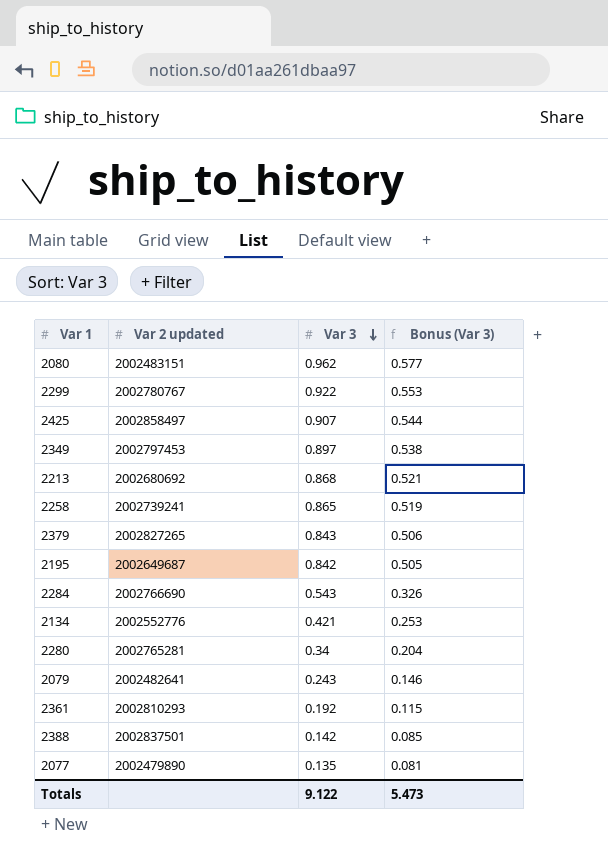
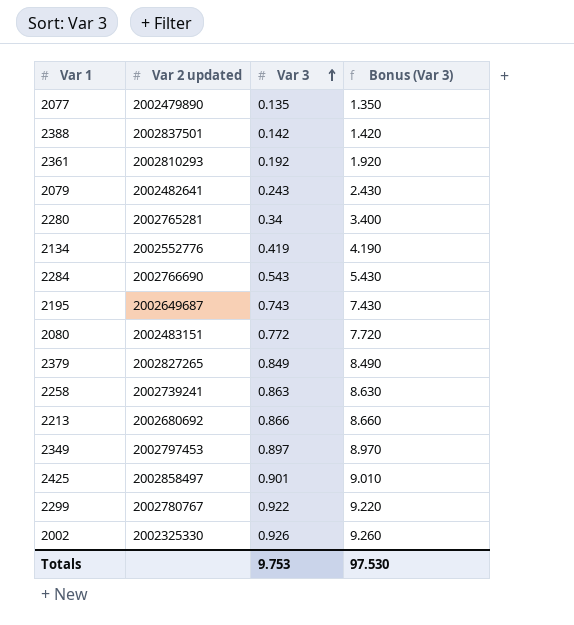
row order: Var 3 descending -> Var 3 ascending
column Bonus (Var 3) | formula: [Var 3] * 0.6 -> [Var 3] * 10
2134 | Var 3: 0.421 -> 0.419
2195 | Var 3: 0.842 -> 0.743
2080 | Var 3: 0.962 -> 0.772
2379 | Var 3: 0.843 -> 0.849
2258 | Var 3: 0.865 -> 0.863
2213 | Var 3: 0.868 -> 0.866
2425 | Var 3: 0.907 -> 0.901
row 2002: none -> 2002325330 | 0.926 | 9.260
Totals | Var 3: 9.122 -> 9.753
Totals | Bonus (Var 3): 5.473 -> 97.530

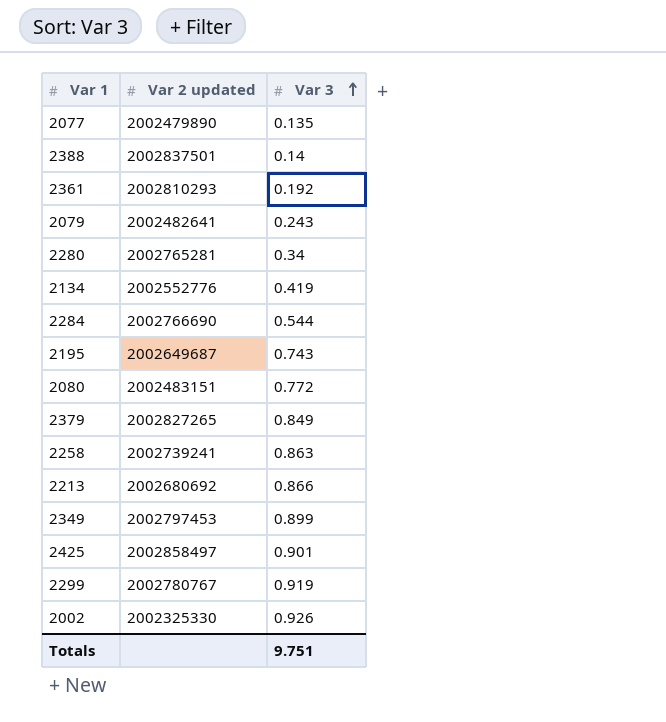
column Bonus (Var 3) | formula: [Var 3] * 10 -> none
2388 | Var 3: 0.142 -> 0.14
2284 | Var 3: 0.543 -> 0.544
2349 | Var 3: 0.897 -> 0.899
2299 | Var 3: 0.922 -> 0.919
Totals | Var 3: 9.753 -> 9.751

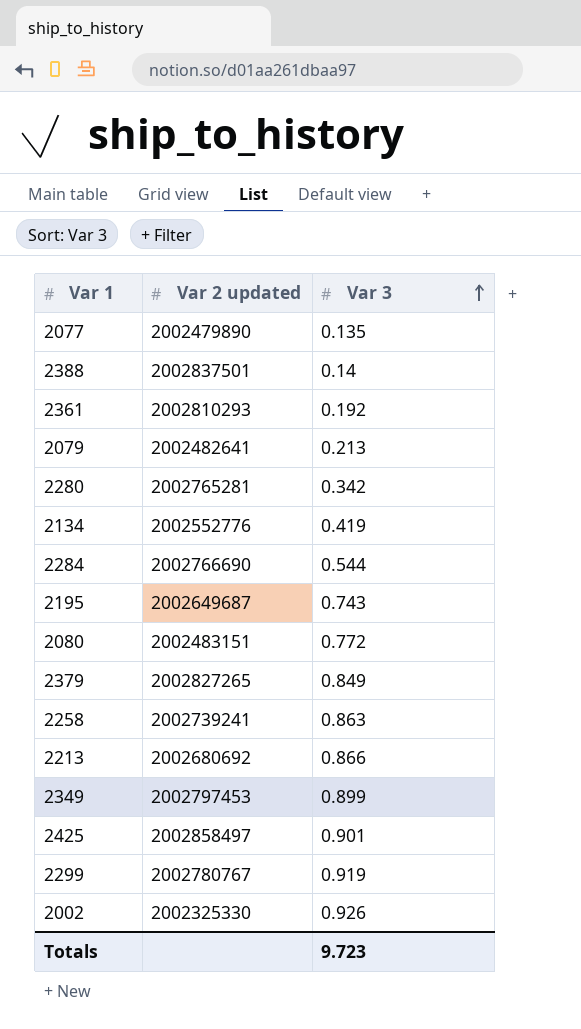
2079 | Var 3: 0.243 -> 0.213
2280 | Var 3: 0.34 -> 0.342
Totals | Var 3: 9.751 -> 9.723

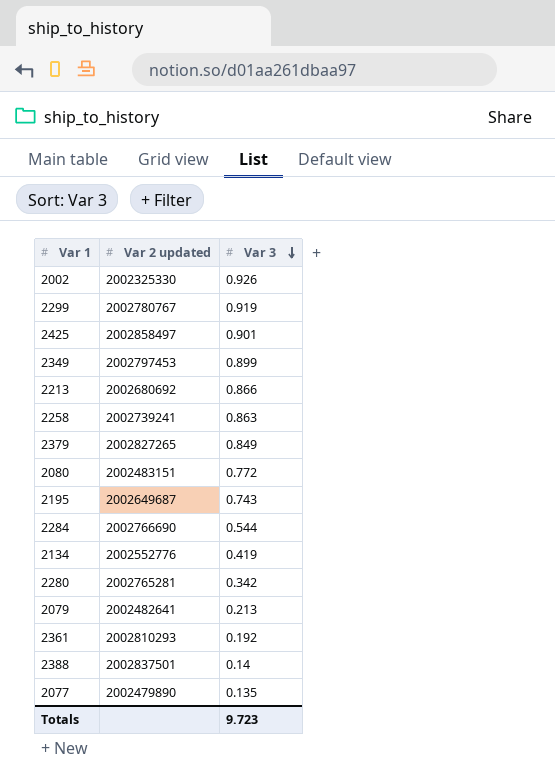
row order: Var 3 ascending -> Var 3 descending

